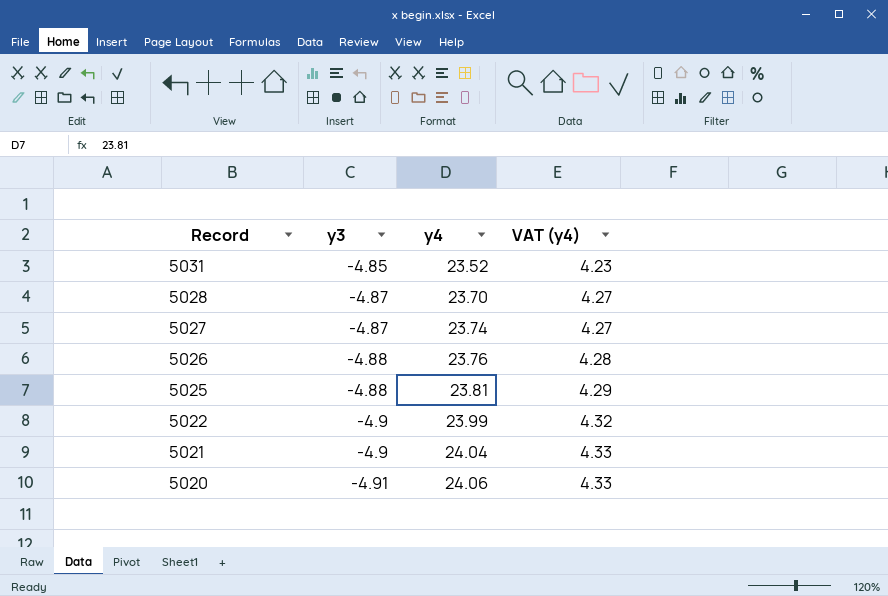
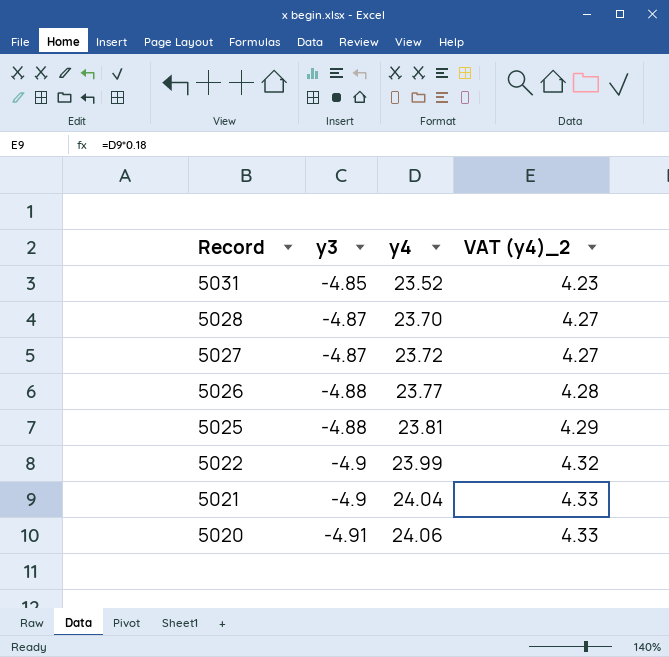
column name: VAT (y4) -> VAT (y4)_2
5027 | y4: 23.74 -> 23.72
5026 | y4: 23.76 -> 23.77

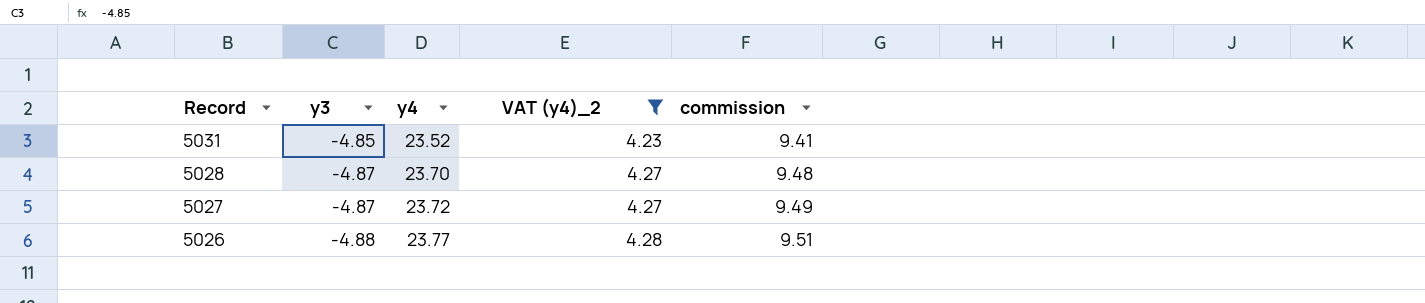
filter: none -> VAT (y4)_2 <= 4.28
column commission | formula: none -> [y4] * 0.4

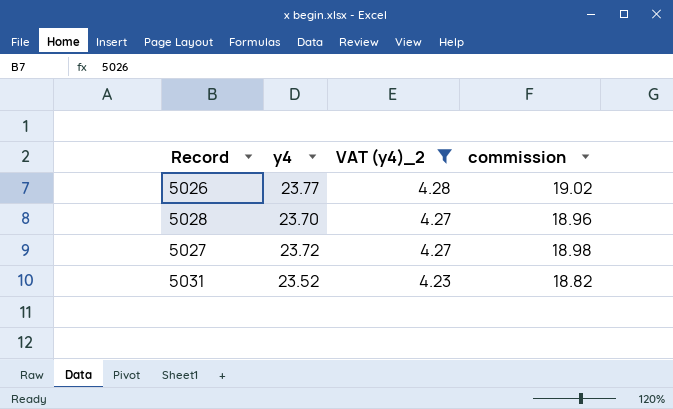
row order: Record descending -> VAT (y4)_2 descending
column y3 | position: 2 -> none
column commission | formula: [y4] * 0.4 -> [y4] * 0.8

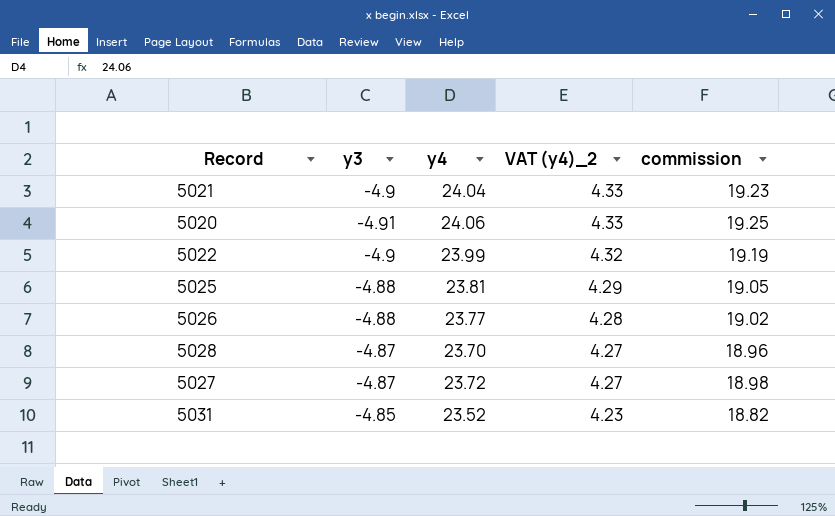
filter: VAT (y4)_2 <= 4.28 -> none
column y3 | position: none -> 2

